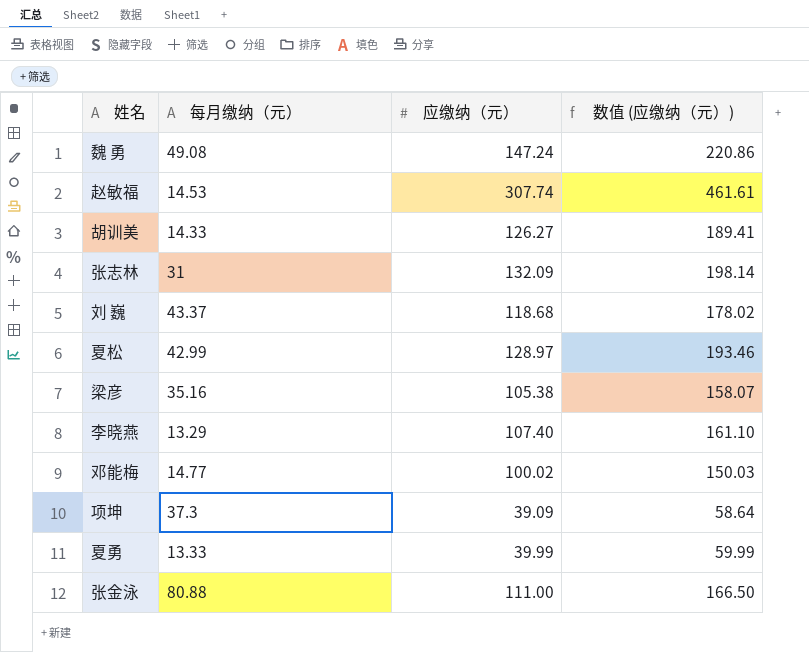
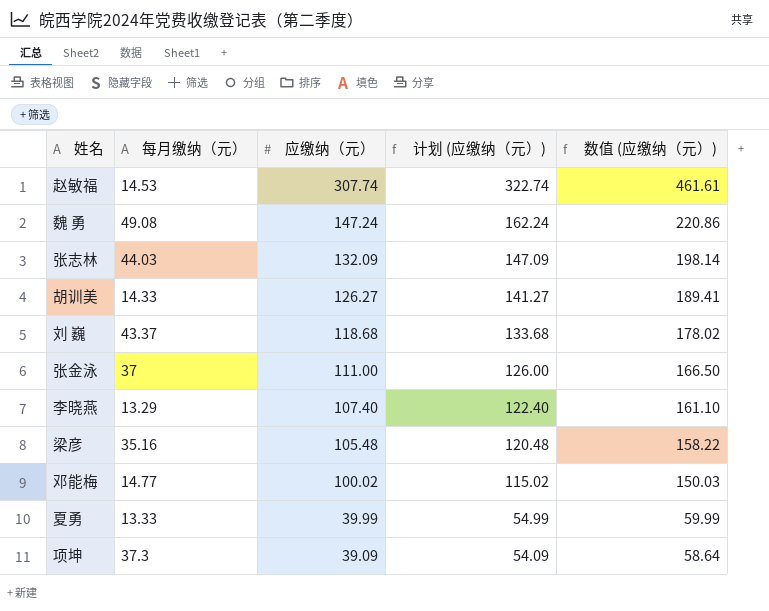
row order: none -> 应缴纳（元） descending
column 计划 (应缴纳（元）) | formula: none -> [应缴纳（元）] + 15
row 夏松: 42.99 | 128.97 | 193.46 -> none
张志林 | 每月缴纳（元）: 31 -> 44.03
张金泳 | 每月缴纳（元）: 80.88 -> 37
梁彦 | 应缴纳（元）: 105.38 -> 105.48
梁彦 | 数值 (应缴纳（元）): 158.07 -> 158.22

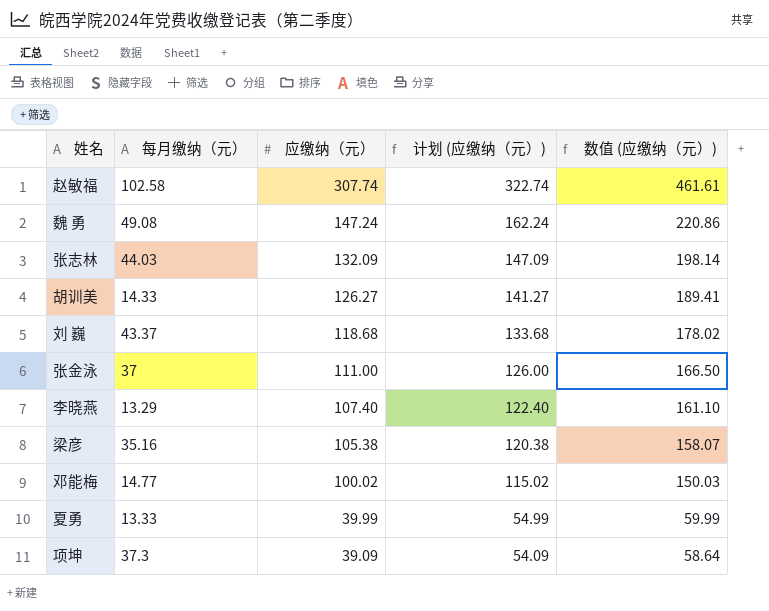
赵敏福 | 每月缴纳（元）: 14.53 -> 102.58
梁彦 | 应缴纳（元）: 105.48 -> 105.38
梁彦 | 计划 (应缴纳（元）): 120.48 -> 120.38
梁彦 | 数值 (应缴纳（元）): 158.22 -> 158.07

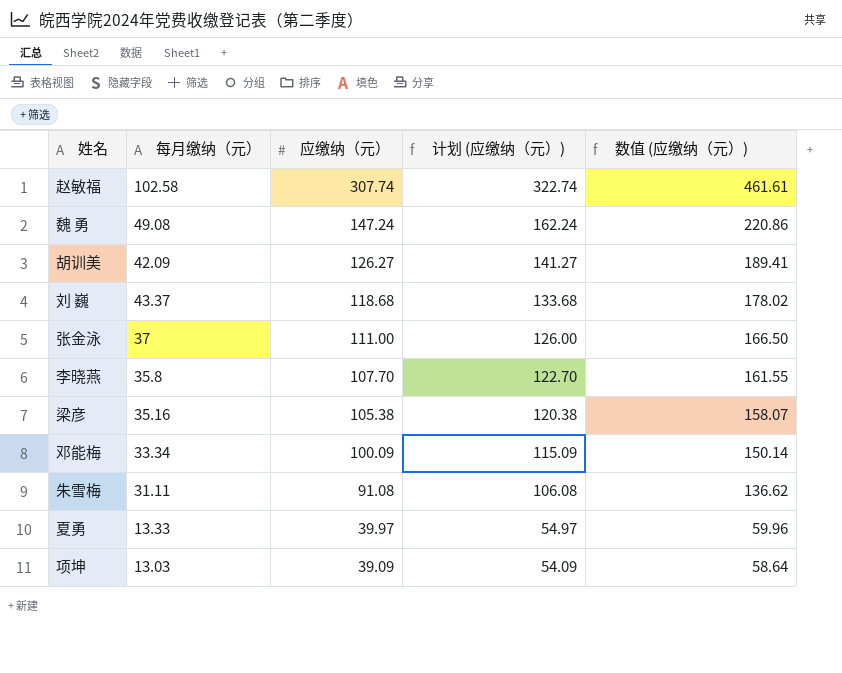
row 张志林: 44.03 | 132.09 | 147.09 | 198.14 -> none
胡训美 | 每月缴纳（元）: 14.33 -> 42.09
李晓燕 | 每月缴纳（元）: 13.29 -> 35.8
李晓燕 | 应缴纳（元）: 107.40 -> 107.70
李晓燕 | 计划 (应缴纳（元）): 122.40 -> 122.70
李晓燕 | 数值 (应缴纳（元）): 161.10 -> 161.55
邓能梅 | 每月缴纳（元）: 14.77 -> 33.34
邓能梅 | 应缴纳（元）: 100.02 -> 100.09
邓能梅 | 计划 (应缴纳（元）): 115.02 -> 115.09
邓能梅 | 数值 (应缴纳（元）): 150.03 -> 150.14
row 朱雪梅: none -> 31.11 | 91.08 | 106.08 | 136.62
夏勇 | 应缴纳（元）: 39.99 -> 39.97
夏勇 | 计划 (应缴纳（元）): 54.99 -> 54.97
夏勇 | 数值 (应缴纳（元）): 59.99 -> 59.96
项坤 | 每月缴纳（元）: 37.3 -> 13.03

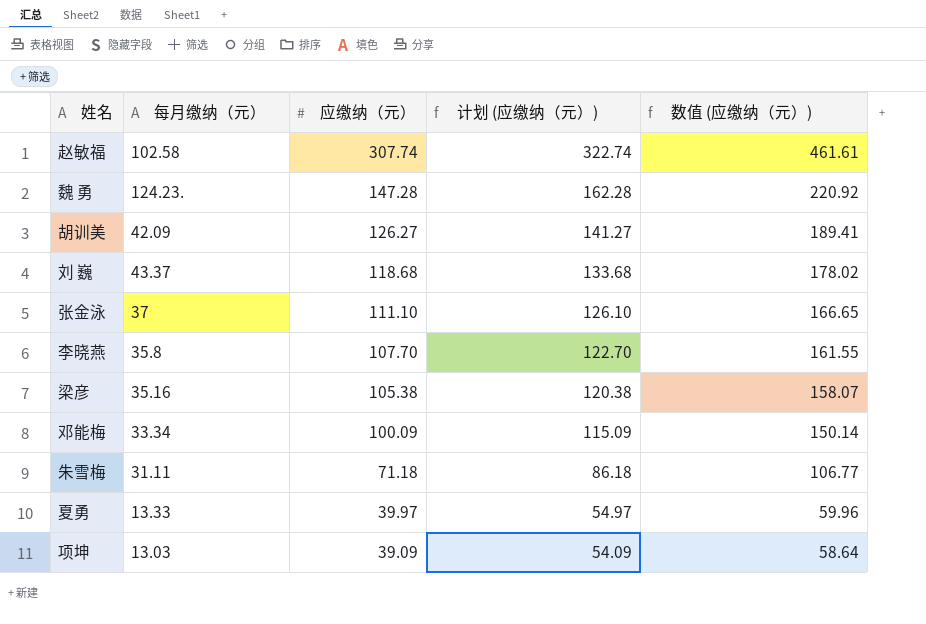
魏 勇 | 每月缴纳（元）: 49.08 -> 124.23.
魏 勇 | 应缴纳（元）: 147.24 -> 147.28
魏 勇 | 计划 (应缴纳（元）): 162.24 -> 162.28
魏 勇 | 数值 (应缴纳（元）): 220.86 -> 220.92
张金泳 | 应缴纳（元）: 111.00 -> 111.10
张金泳 | 计划 (应缴纳（元）): 126.00 -> 126.10
张金泳 | 数值 (应缴纳（元）): 166.50 -> 166.65
朱雪梅 | 应缴纳（元）: 91.08 -> 71.18
朱雪梅 | 计划 (应缴纳（元）): 106.08 -> 86.18
朱雪梅 | 数值 (应缴纳（元）): 136.62 -> 106.77

